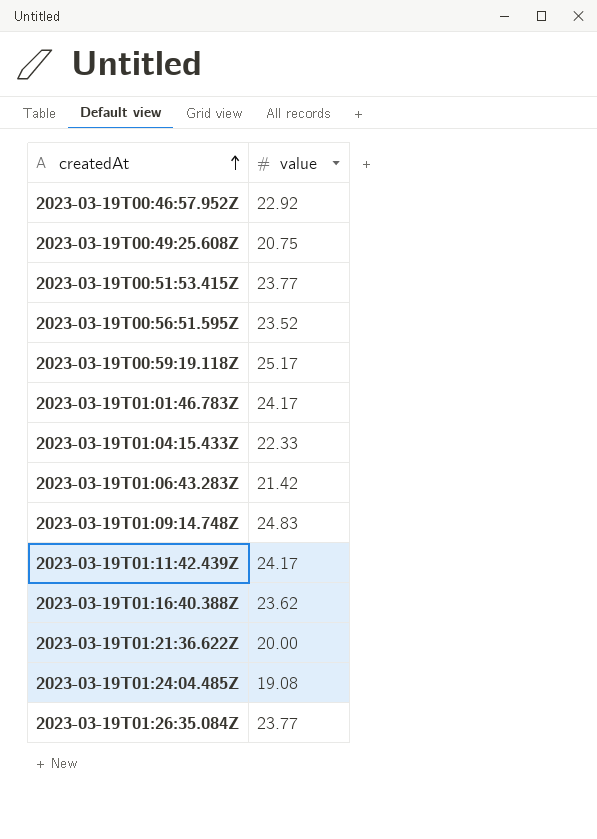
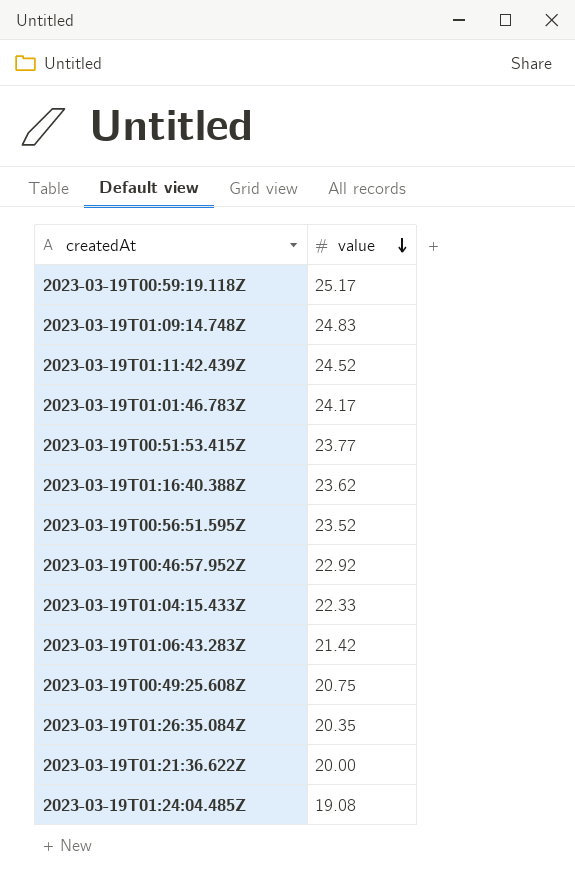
row order: createdAt ascending -> value descending
2023-03-19T01:11:42.439Z | value: 24.17 -> 24.52
2023-03-19T01:26:35.084Z | value: 23.77 -> 20.35

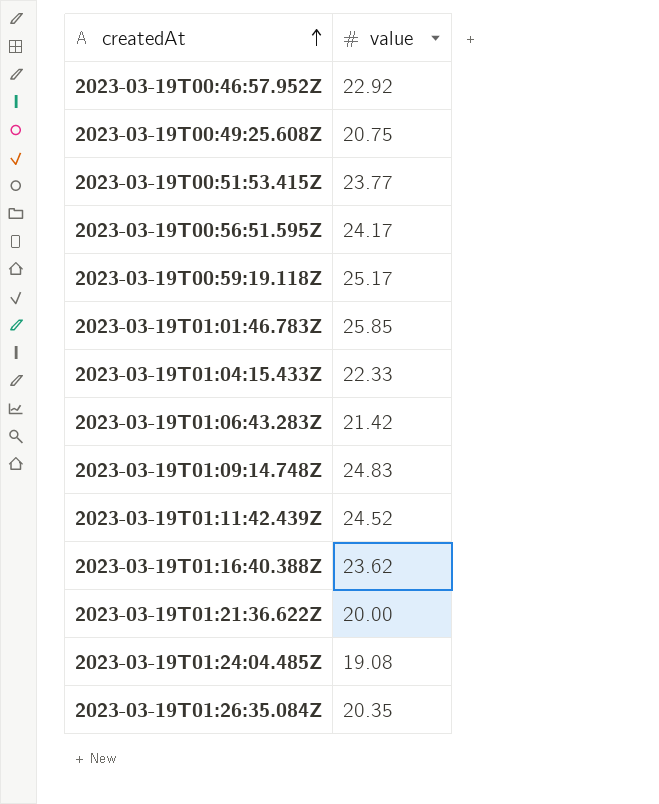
row order: value descending -> createdAt ascending
2023-03-19T00:56:51.595Z | value: 23.52 -> 24.17
2023-03-19T01:01:46.783Z | value: 24.17 -> 25.85

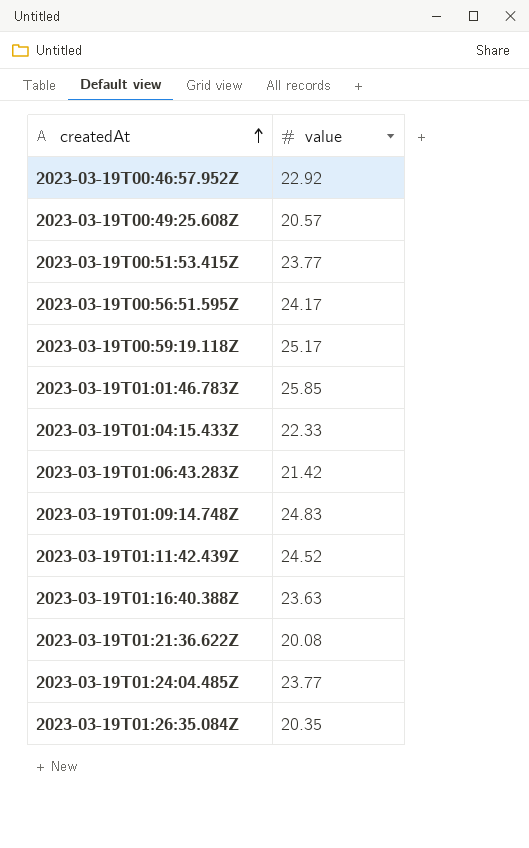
2023-03-19T00:49:25.608Z | value: 20.75 -> 20.57
2023-03-19T01:16:40.388Z | value: 23.62 -> 23.63
2023-03-19T01:21:36.622Z | value: 20.00 -> 20.08
2023-03-19T01:24:04.485Z | value: 19.08 -> 23.77

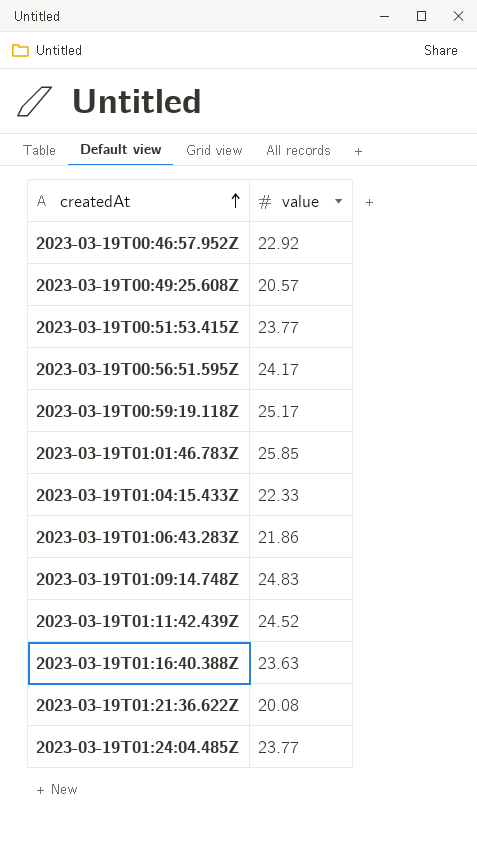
row 2023-03-19T01:26:35.084Z: 20.35 -> none
2023-03-19T01:06:43.283Z | value: 21.42 -> 21.86

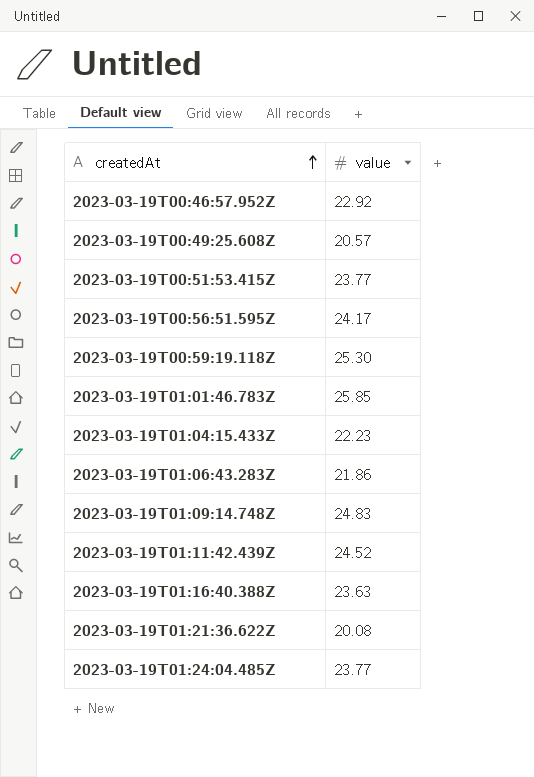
2023-03-19T00:59:19.118Z | value: 25.17 -> 25.30
2023-03-19T01:04:15.433Z | value: 22.33 -> 22.23

